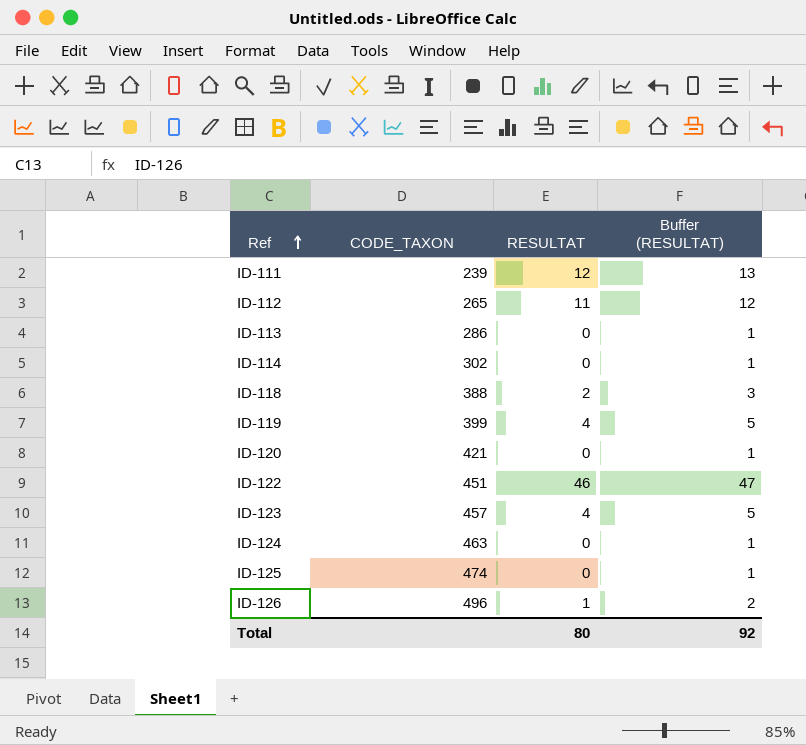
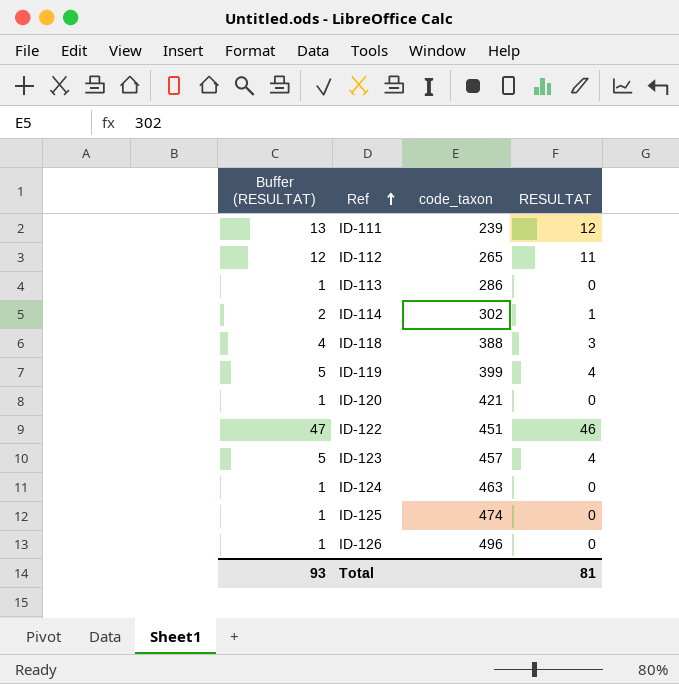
column Buffer (RESULTAT) | position: 4 -> 1
column name: CODE_TAXON -> code_taxon
ID-114 | Buffer (RESULTAT): 1 -> 2
ID-114 | RESULTAT: 0 -> 1
ID-118 | Buffer (RESULTAT): 3 -> 4
ID-118 | RESULTAT: 2 -> 3
ID-126 | Buffer (RESULTAT): 2 -> 1
ID-126 | RESULTAT: 1 -> 0
Total | Buffer (RESULTAT): 92 -> 93
Total | RESULTAT: 80 -> 81

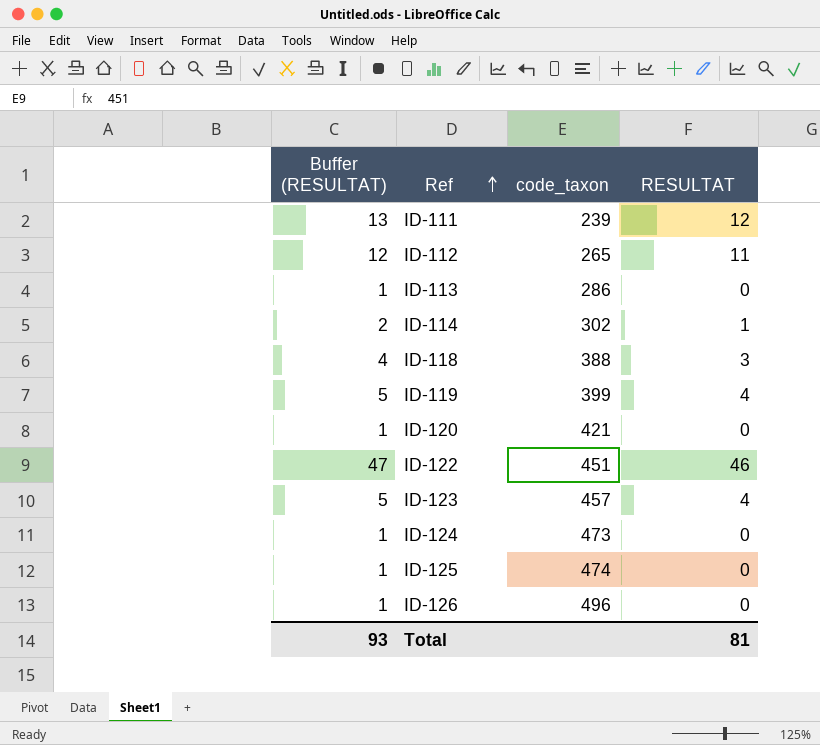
ID-124 | code_taxon: 463 -> 473

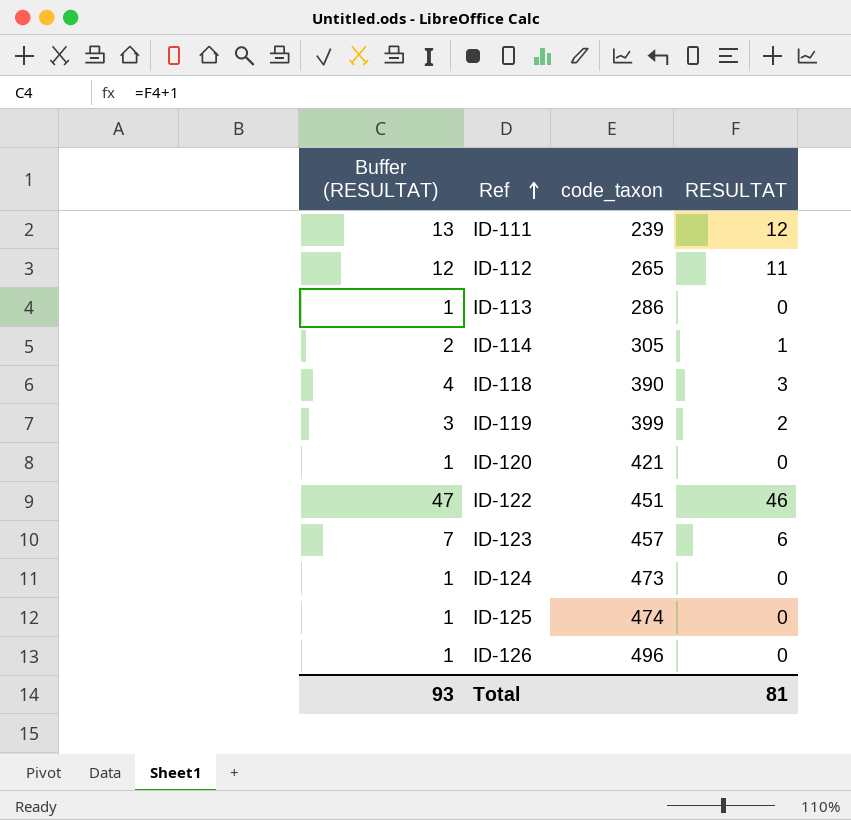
ID-114 | code_taxon: 302 -> 305
ID-118 | code_taxon: 388 -> 390
ID-119 | Buffer (RESULTAT): 5 -> 3
ID-119 | RESULTAT: 4 -> 2
ID-123 | Buffer (RESULTAT): 5 -> 7
ID-123 | RESULTAT: 4 -> 6

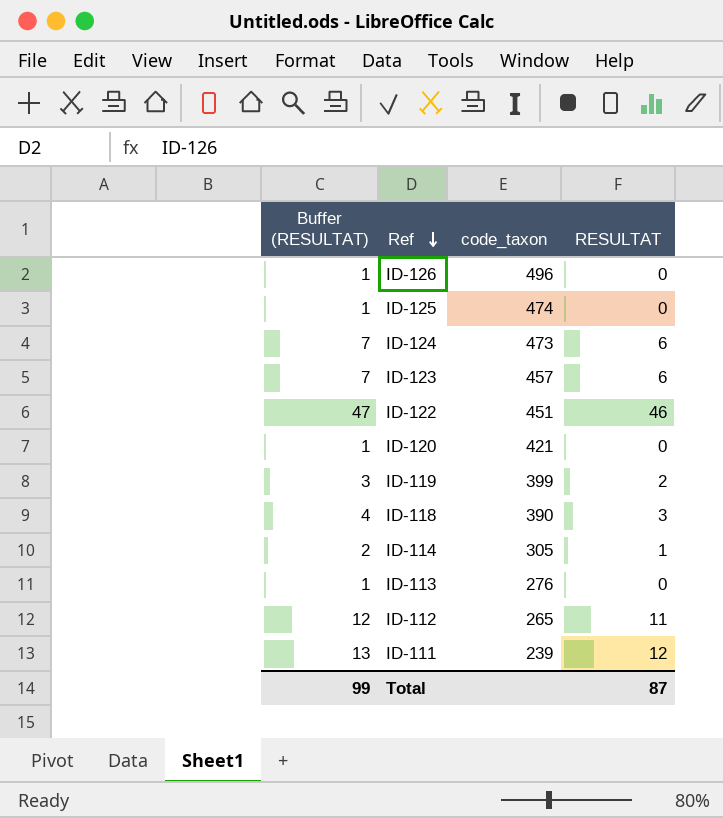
row order: Ref ascending -> Ref descending
ID-124 | Buffer (RESULTAT): 1 -> 7
ID-124 | RESULTAT: 0 -> 6
ID-113 | code_taxon: 286 -> 276
Total | Buffer (RESULTAT): 93 -> 99
Total | RESULTAT: 81 -> 87

